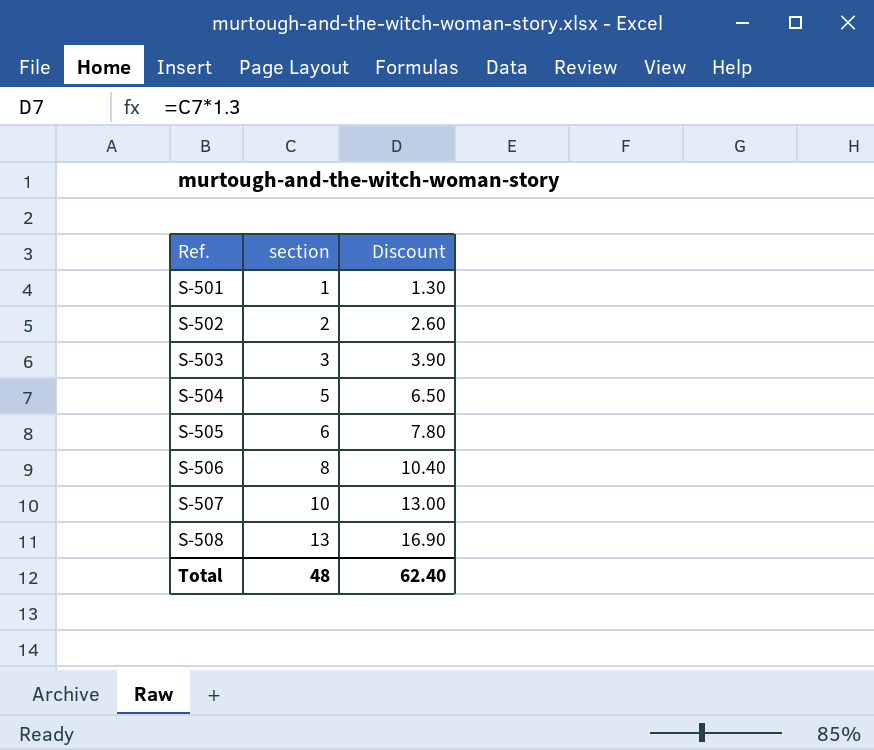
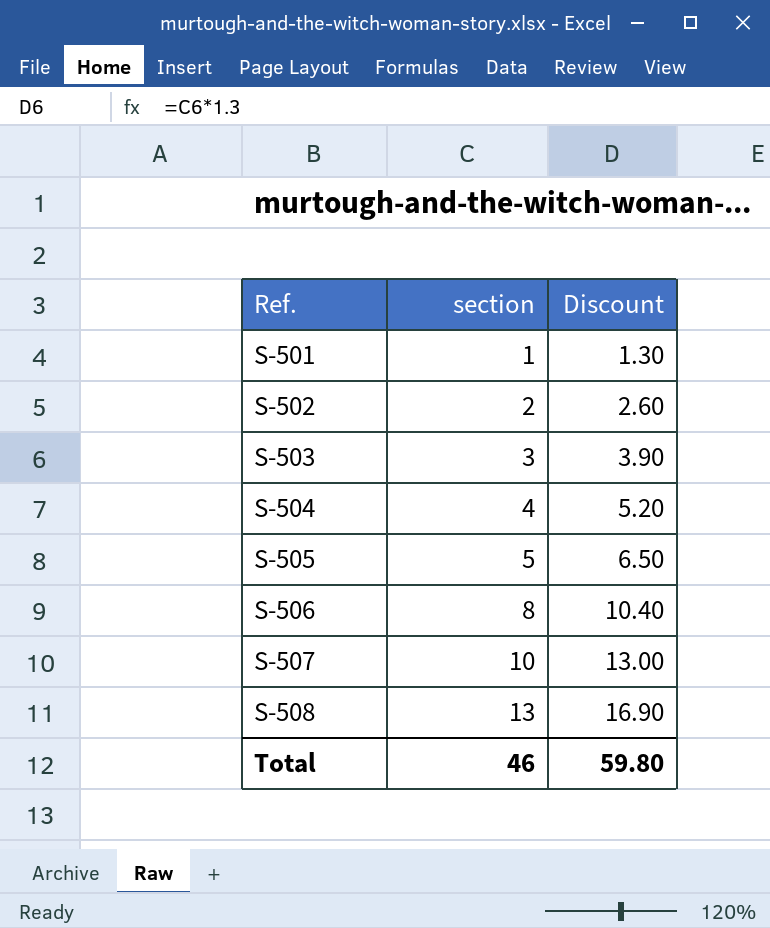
S-504 | section: 5 -> 4
S-504 | Discount: 6.50 -> 5.20
S-505 | section: 6 -> 5
S-505 | Discount: 7.80 -> 6.50
Total | section: 48 -> 46
Total | Discount: 62.40 -> 59.80

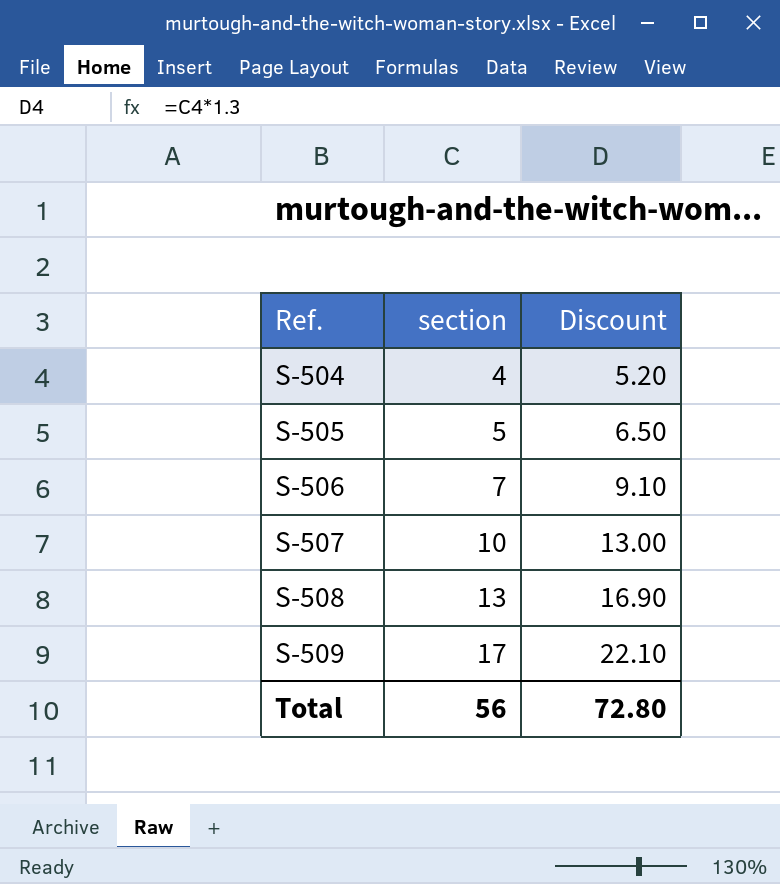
row S-501: 1 | 1.30 -> none
row S-502: 2 | 2.60 -> none
row S-503: 3 | 3.90 -> none
S-506 | section: 8 -> 7
S-506 | Discount: 10.40 -> 9.10
row S-509: none -> 17 | 22.10
Total | section: 46 -> 56
Total | Discount: 59.80 -> 72.80

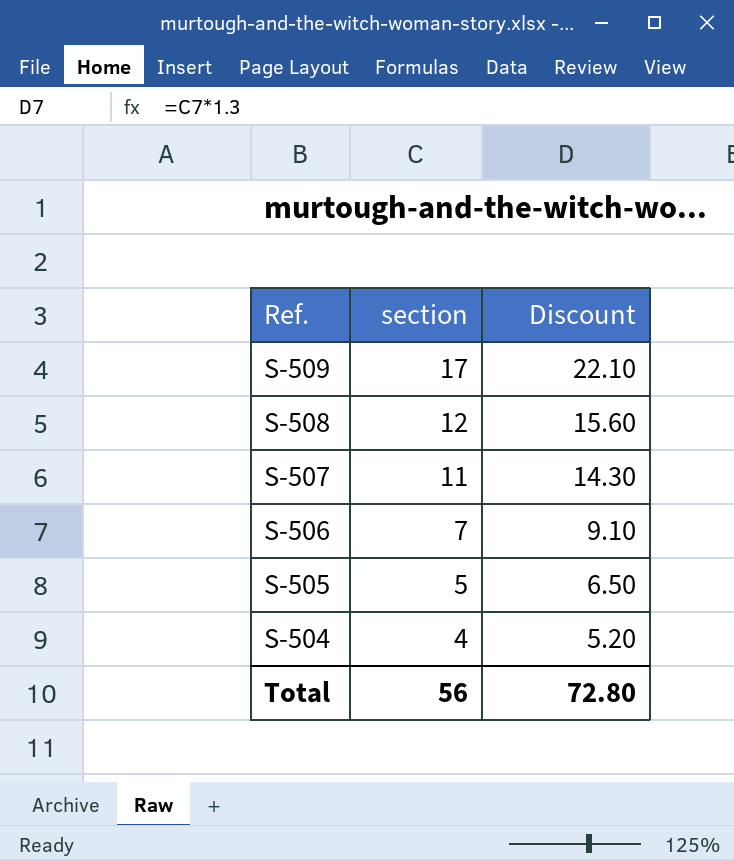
row order: Ref. ascending -> Ref. descending
S-508 | section: 13 -> 12
S-508 | Discount: 16.90 -> 15.60
S-507 | section: 10 -> 11
S-507 | Discount: 13.00 -> 14.30

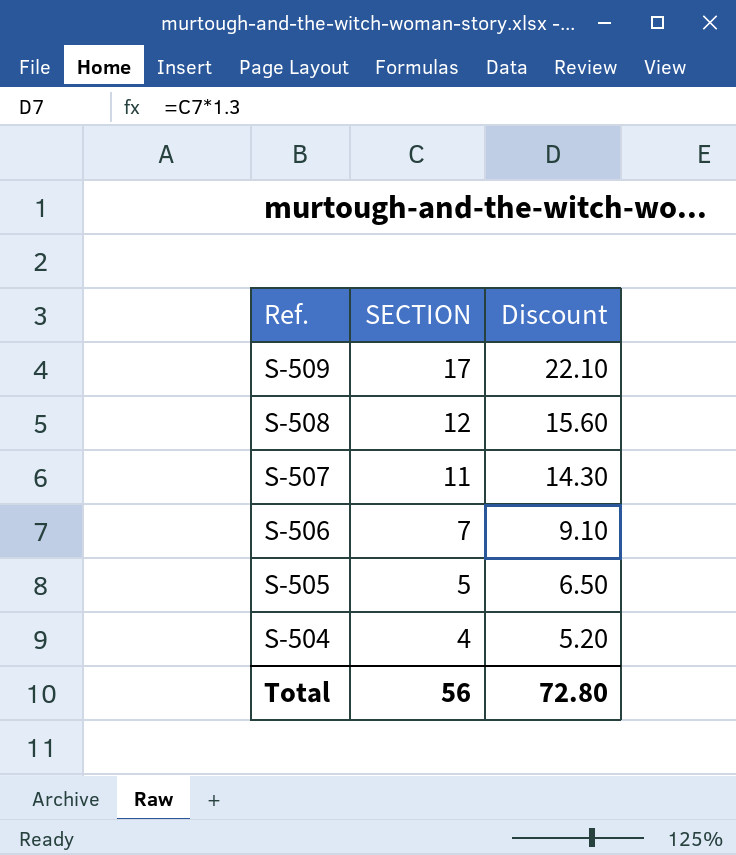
column name: section -> SECTION

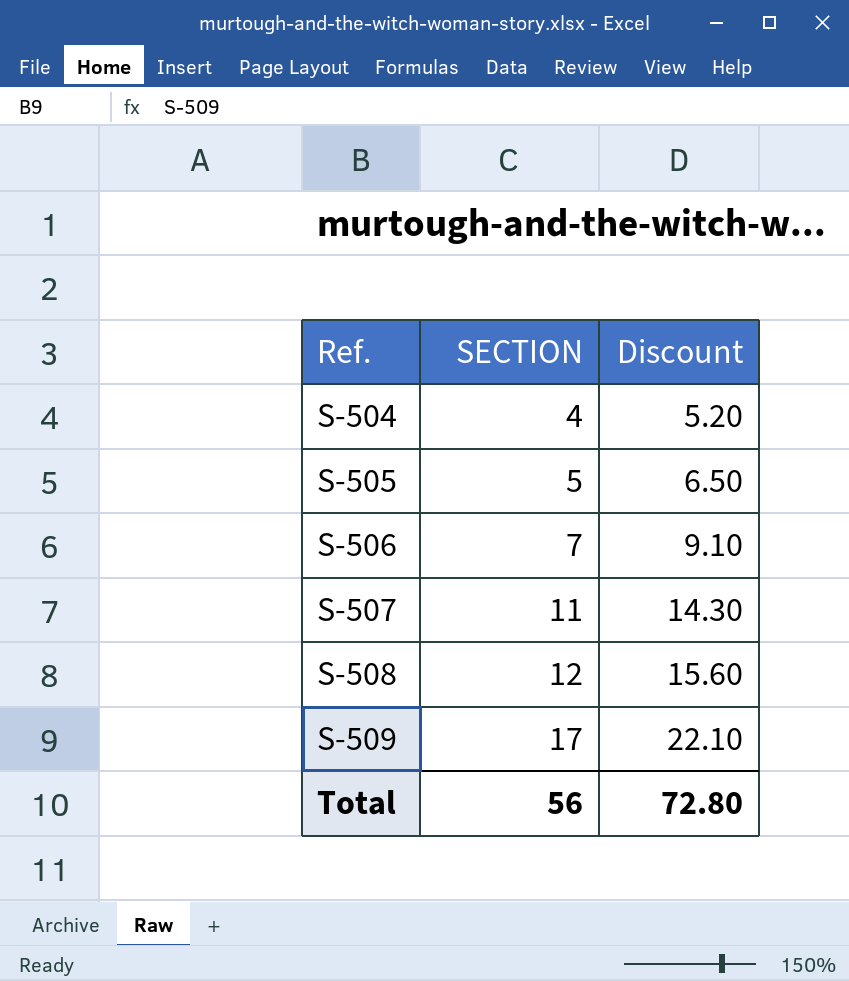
row order: Ref. descending -> Ref. ascending

